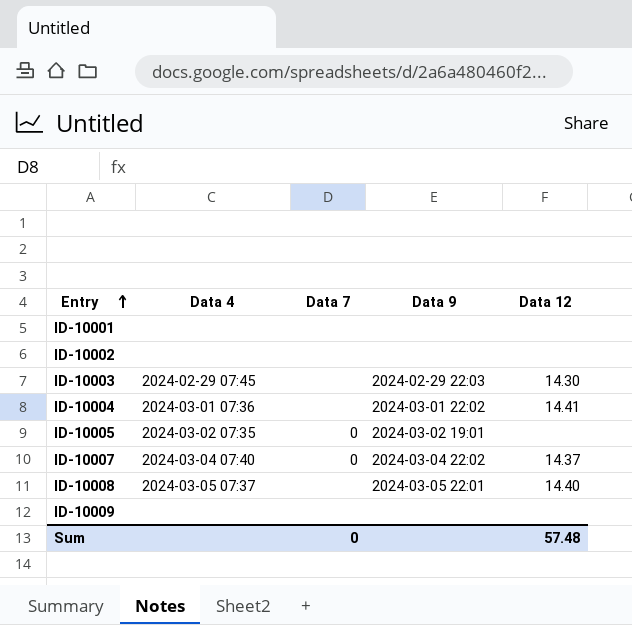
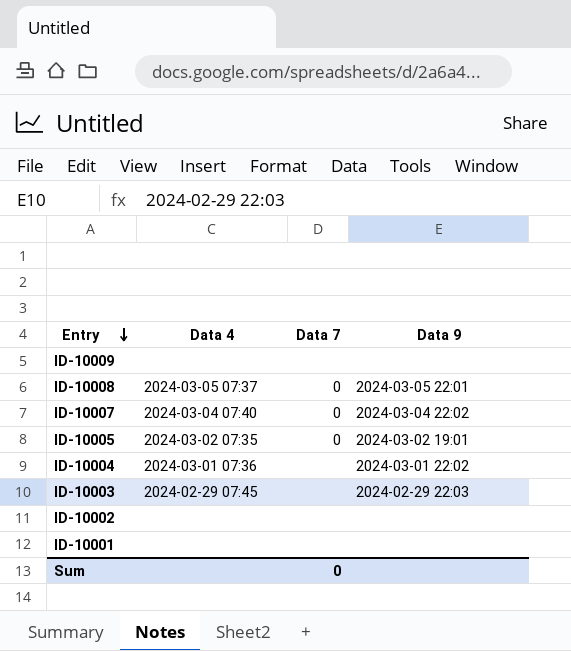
row order: Entry ascending -> Entry descending
column Data 12 | position: 5 -> none
ID-10008 | Data 7: none -> 0

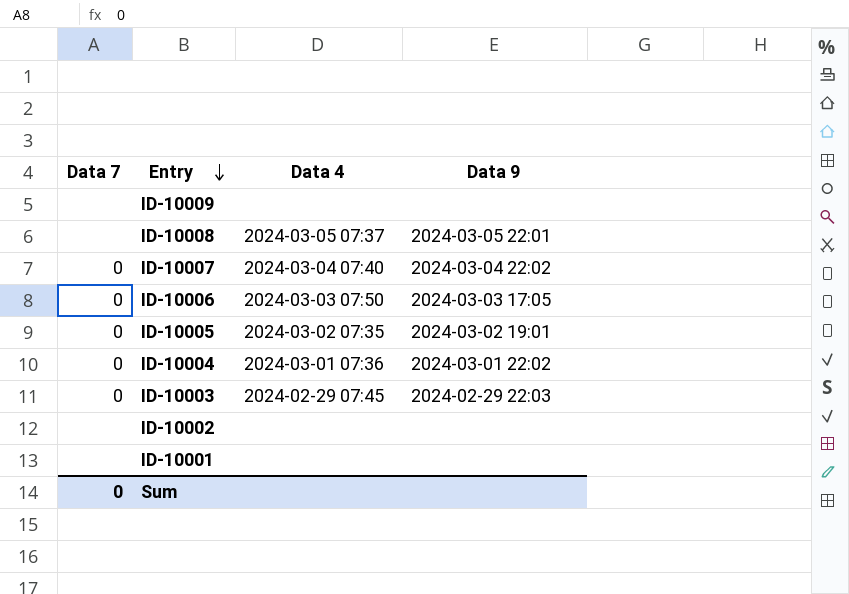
column Data 7 | position: 3 -> 1
ID-10008 | Data 7: 0 -> none
row ID-10006: none -> 0 | 2024-03-03 07:50 | 2024-03-03 17:05
ID-10004 | Data 7: none -> 0
ID-10003 | Data 7: none -> 0

